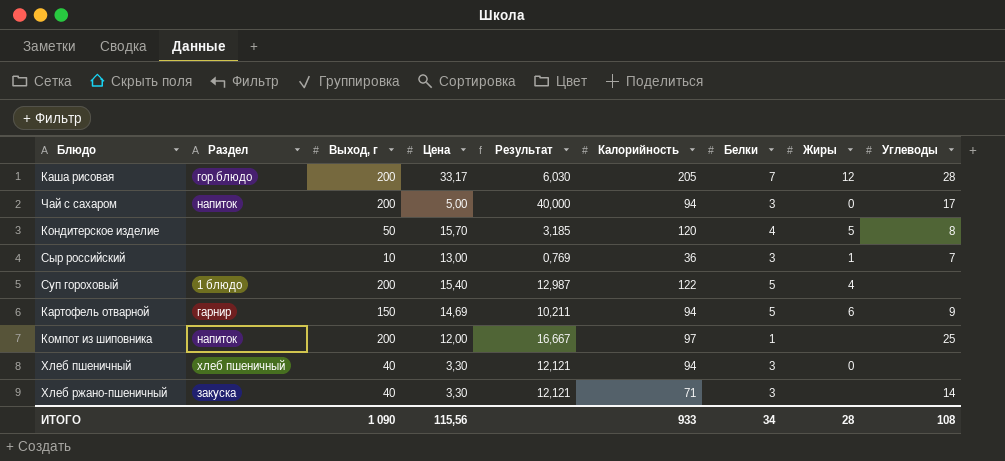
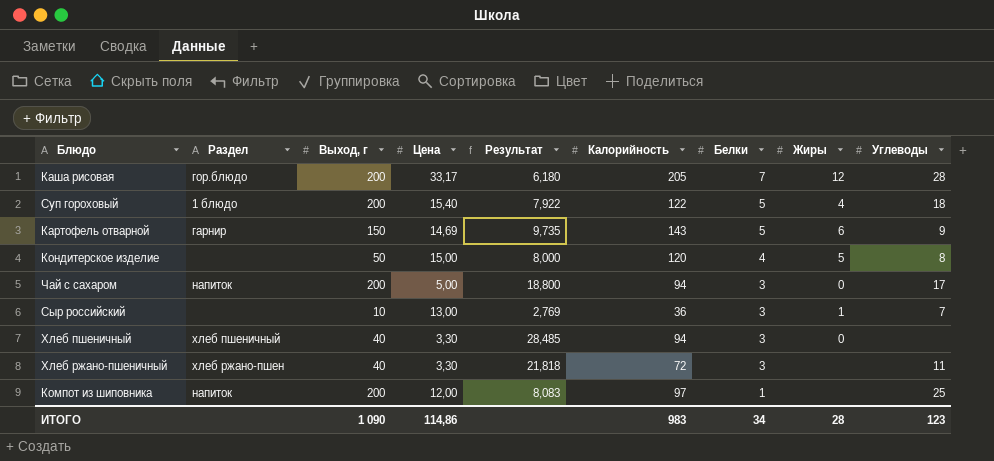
row order: none -> Белки descending
column Результат | formula: [Выход, г] / [Цена] -> [Калорийность] / [Цена]
Суп гороховый | Углеводы: none -> 18
Картофель отварной | Калорийность: 94 -> 143
Кондитерское изделие | Цена: 15,70 -> 15,00
Хлеб ржано-пшеничный | Раздел: закуска -> хлеб ржано-пшен
Хлеб ржано-пшеничный | Калорийность: 71 -> 72
Хлеб ржано-пшеничный | Углеводы: 14 -> 11
ИТОГО | Цена: 115,56 -> 114,86
ИТОГО | Калорийность: 933 -> 983
ИТОГО | Углеводы: 108 -> 123

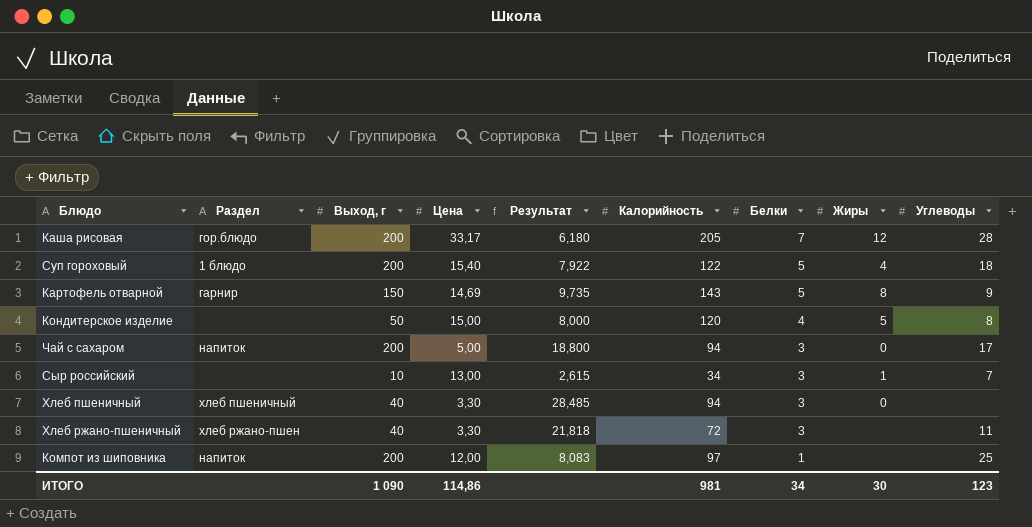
Картофель отварной | Жиры: 6 -> 8
Сыр российский | Результат: 2,769 -> 2,615
Сыр российский | Калорийность: 36 -> 34
ИТОГО | Калорийность: 983 -> 981
ИТОГО | Жиры: 28 -> 30

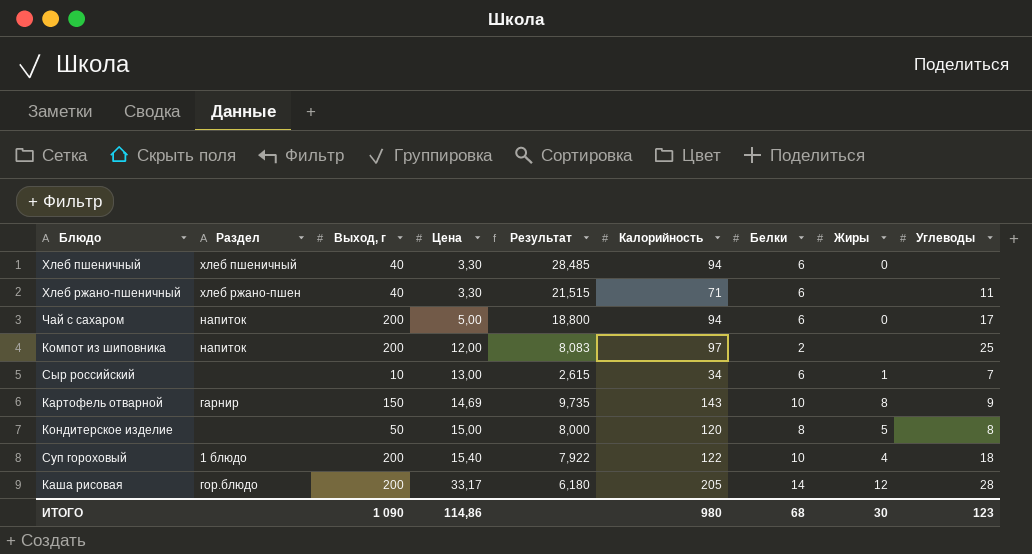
row order: Белки descending -> Цена ascending
Хлеб пшеничный | Белки: 3 -> 6
Хлеб ржано-пшеничный | Результат: 21,818 -> 21,515
Хлеб ржано-пшеничный | Калорийность: 72 -> 71
Хлеб ржано-пшеничный | Белки: 3 -> 6
Чай с сахаром | Белки: 3 -> 6
Компот из шиповника | Белки: 1 -> 2
Сыр российский | Белки: 3 -> 6
Картофель отварной | Белки: 5 -> 10
Кондитерское изделие | Белки: 4 -> 8
Суп гороховый | Белки: 5 -> 10
Каша рисовая | Белки: 7 -> 14
ИТОГО | Калорийность: 981 -> 980
ИТОГО | Белки: 34 -> 68

